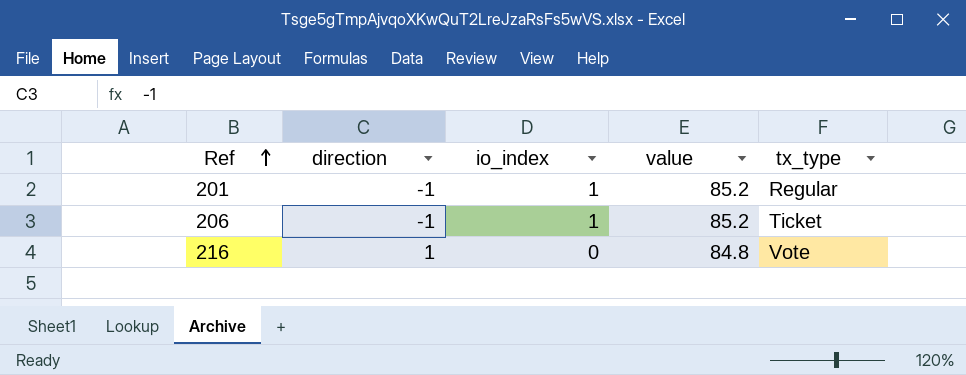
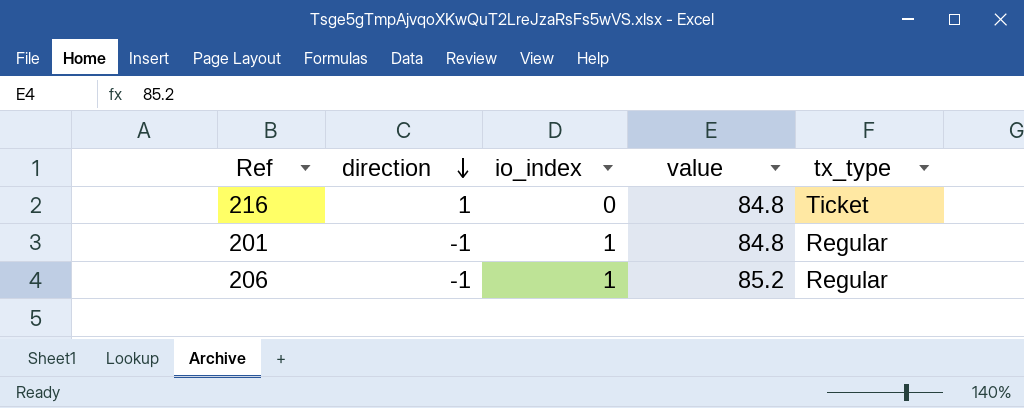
row order: Ref ascending -> direction descending
216 | tx_type: Vote -> Ticket
201 | value: 85.2 -> 84.8
206 | tx_type: Ticket -> Regular

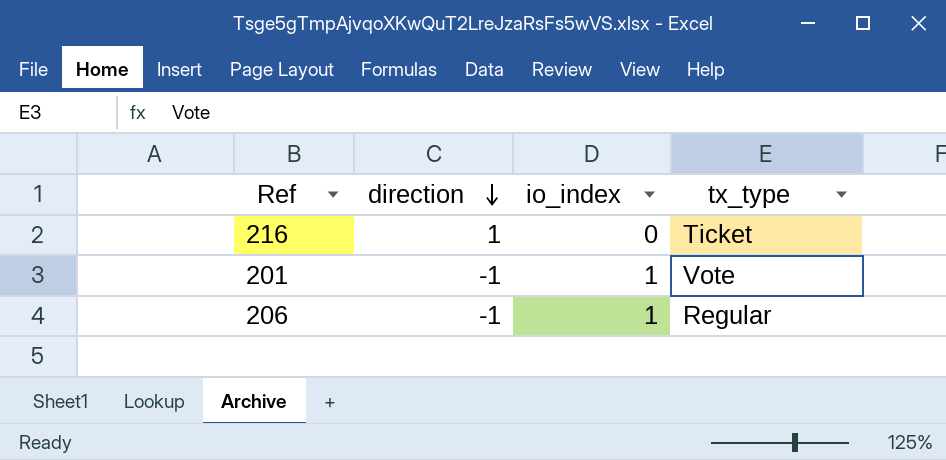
column value | position: 4 -> none
201 | tx_type: Regular -> Vote

